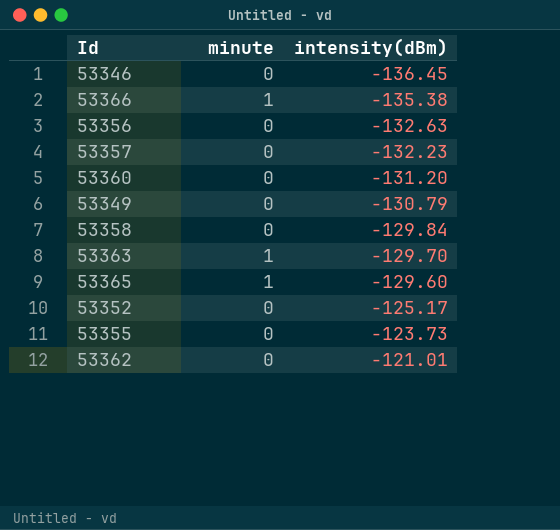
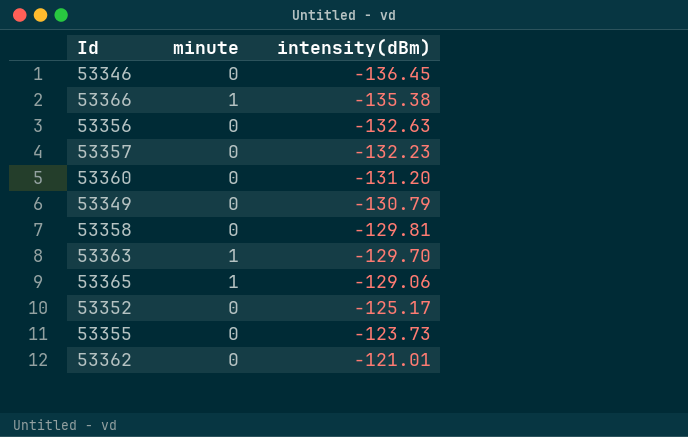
53358 | intensity(dBm): -129.84 -> -129.81
53365 | intensity(dBm): -129.60 -> -129.06

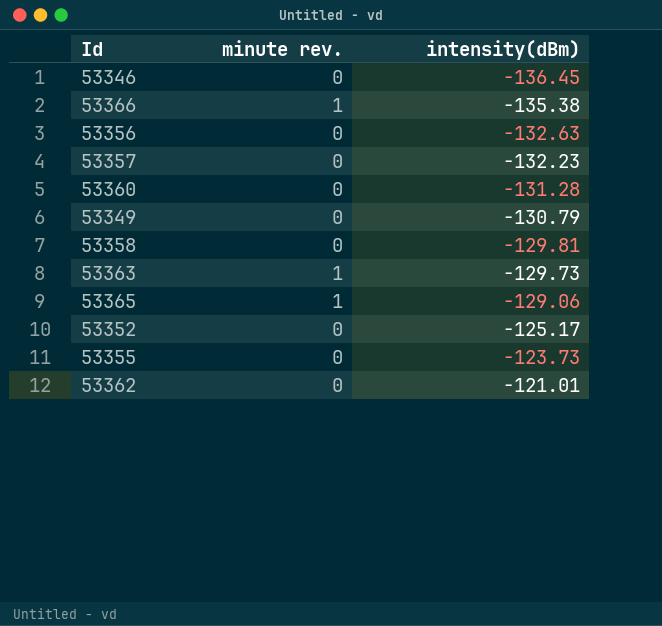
column name: minute -> minute rev.
53360 | intensity(dBm): -131.20 -> -131.28
53363 | intensity(dBm): -129.70 -> -129.73

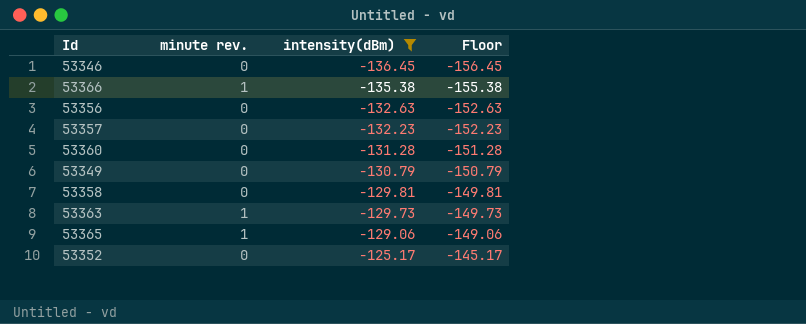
filter: none -> intensity(dBm) <= -125.17
column Floor | formula: none -> [intensity(dBm)] - 20

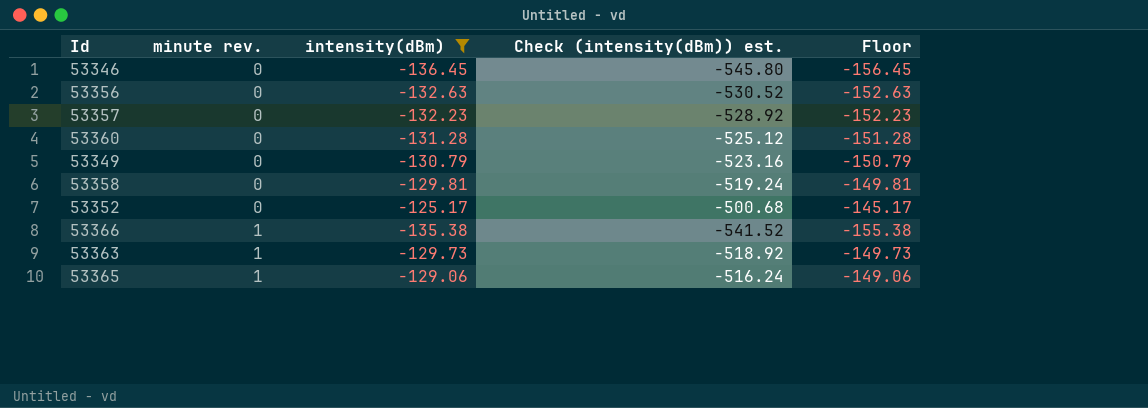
row order: intensity(dBm) ascending -> minute rev. ascending
column Check (intensity(dBm)) est. | formula: none -> [intensity(dBm)] * 4

